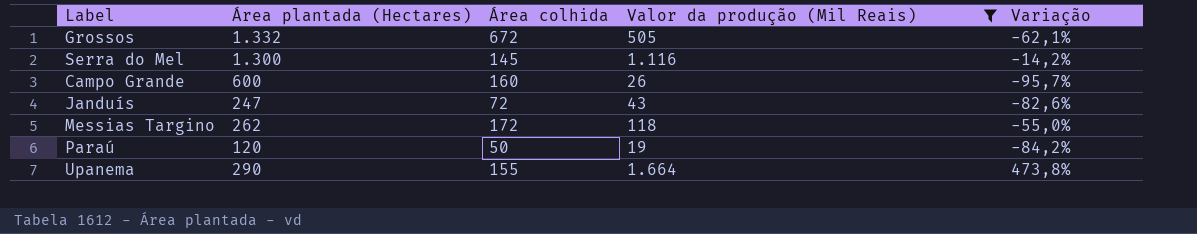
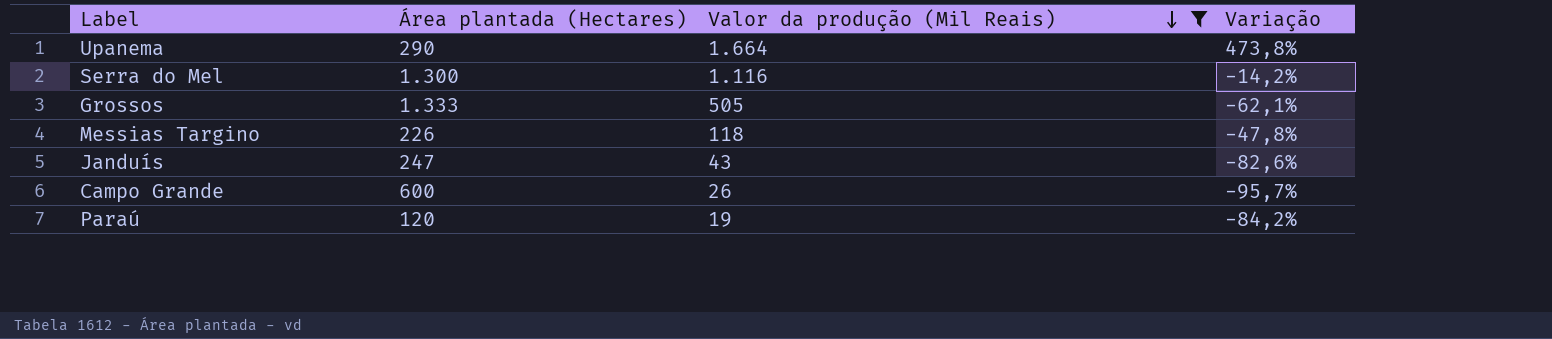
row order: none -> Valor da produção (Mil Reais) descending
column Área colhida | position: 3 -> none
Grossos | Área plantada (Hectares): 1.332 -> 1.333
Messias Targino | Área plantada (Hectares): 262 -> 226
Messias Targino | Variação: -55,0% -> -47,8%

